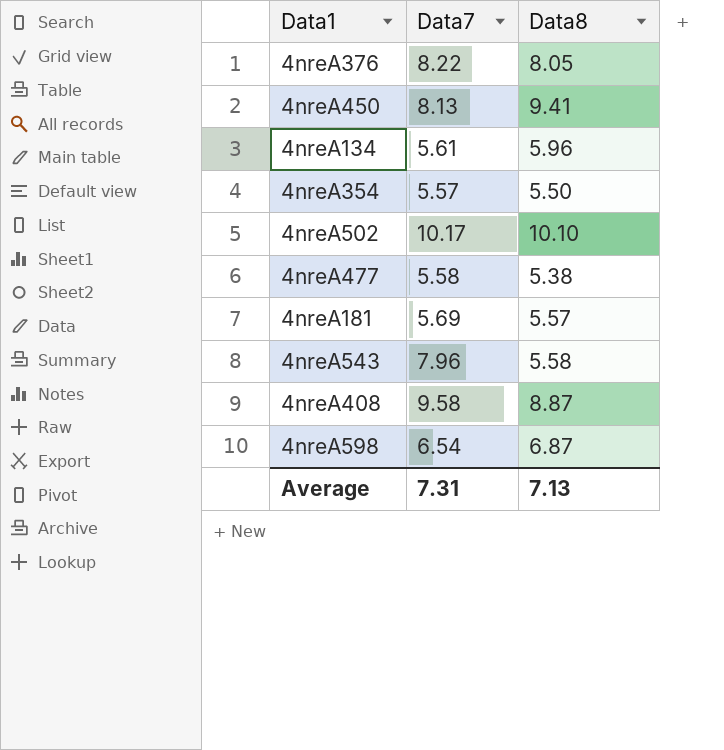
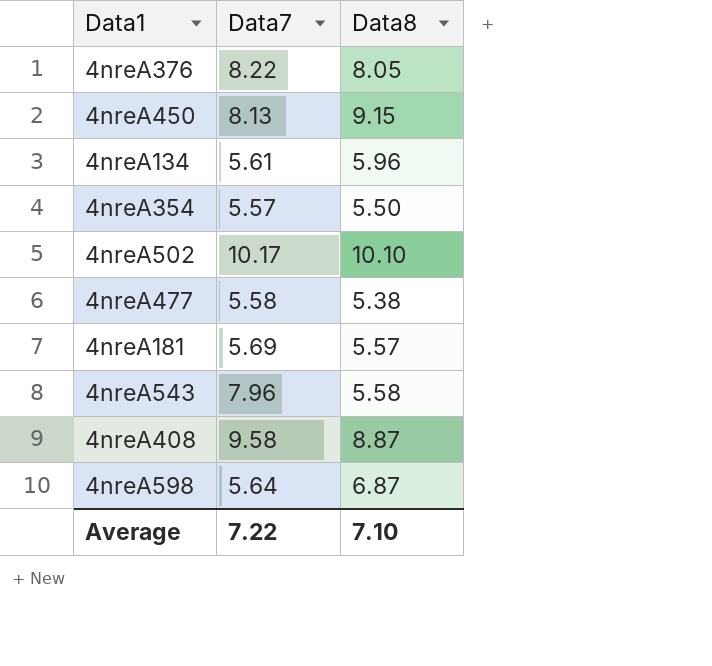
4nreA450 | Data8: 9.41 -> 9.15
4nreA598 | Data7: 6.54 -> 5.64
Average | Data7: 7.31 -> 7.22
Average | Data8: 7.13 -> 7.10

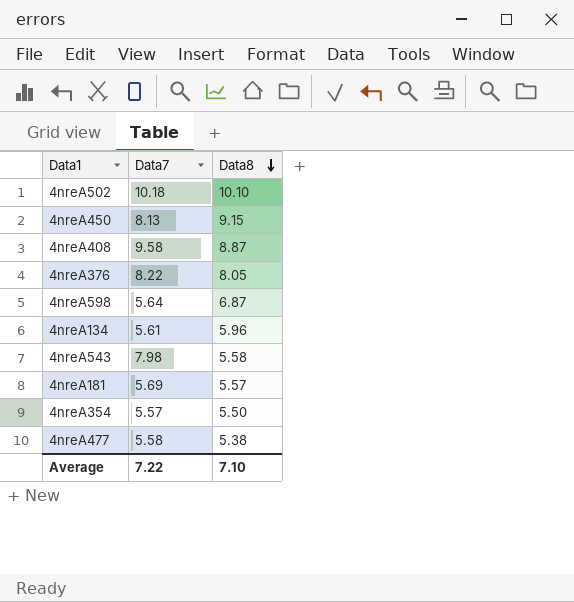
row order: none -> Data8 descending
4nreA502 | Data7: 10.17 -> 10.18
4nreA543 | Data7: 7.96 -> 7.98

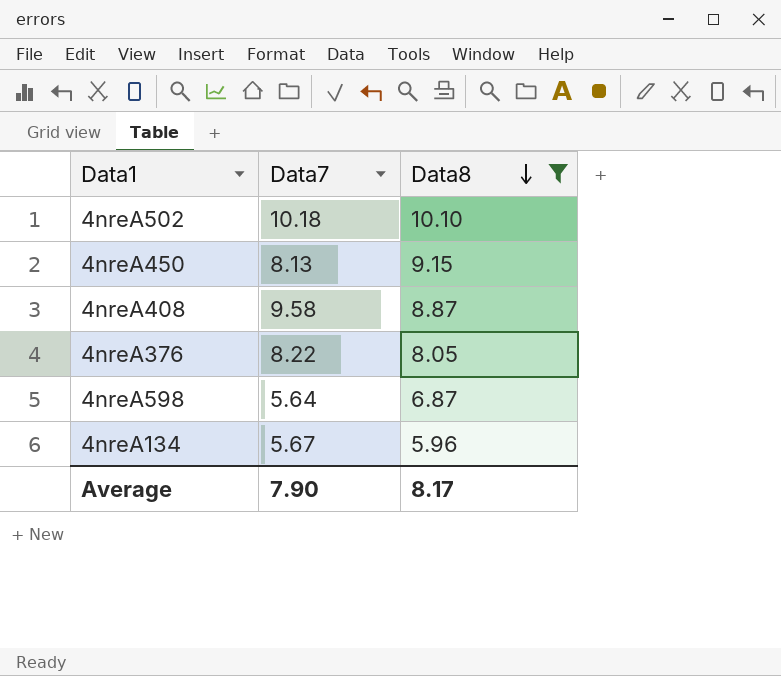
filter: none -> Data8 >= 5.96
4nreA134 | Data7: 5.61 -> 5.67
Average | Data7: 7.22 -> 7.90
Average | Data8: 7.10 -> 8.17

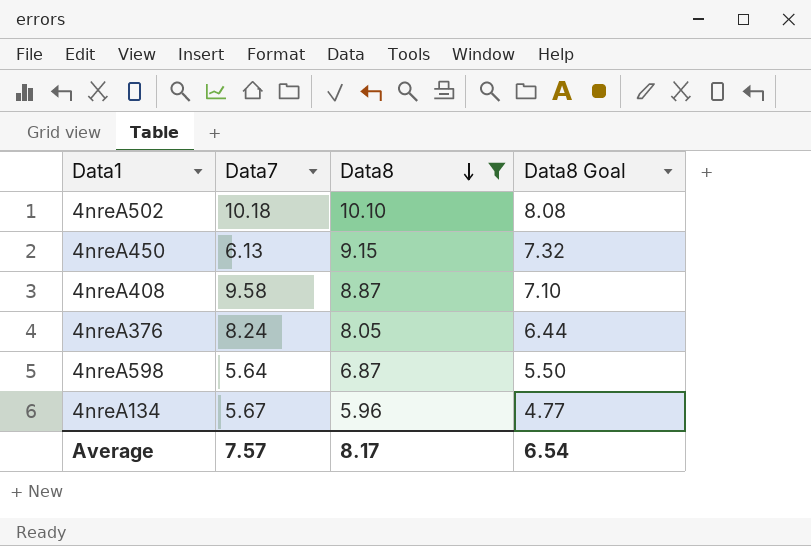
column Data8 Goal | formula: none -> [Data8] * 0.8
4nreA450 | Data7: 8.13 -> 6.13
4nreA376 | Data7: 8.22 -> 8.24
Average | Data7: 7.90 -> 7.57

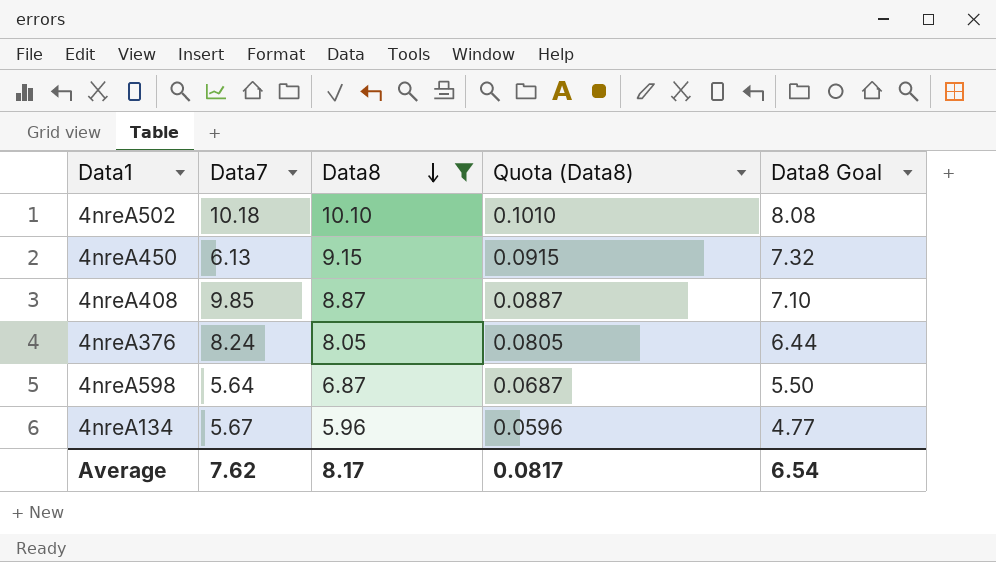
column Quota (Data8) | formula: none -> [Data8] * 0.01
4nreA408 | Data7: 9.58 -> 9.85
Average | Data7: 7.57 -> 7.62

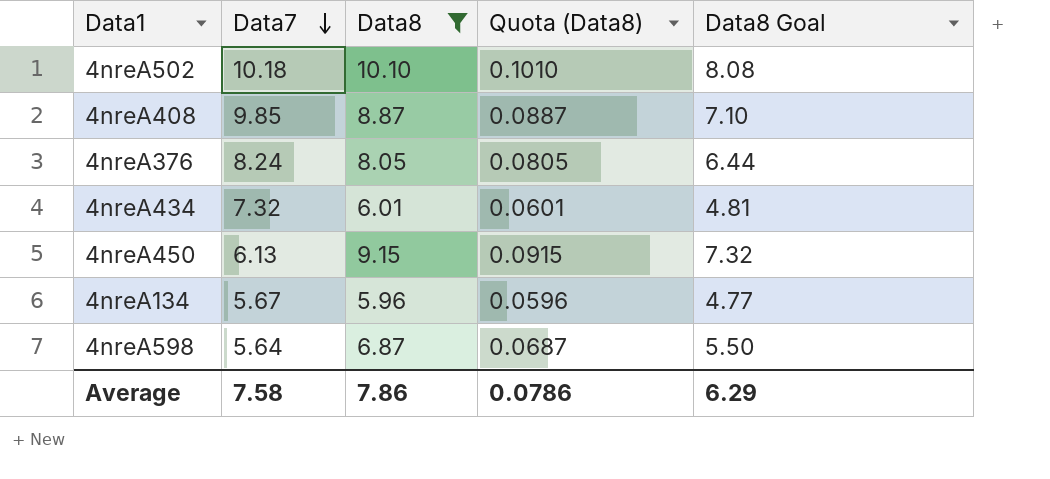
row order: Data8 descending -> Data7 descending
row 4nreA434: none -> 7.32 | 6.01 | 0.0601 | 4.81
Average | Data7: 7.62 -> 7.58
Average | Data8: 8.17 -> 7.86
Average | Quota (Data8): 0.0817 -> 0.0786
Average | Data8 Goal: 6.54 -> 6.29

